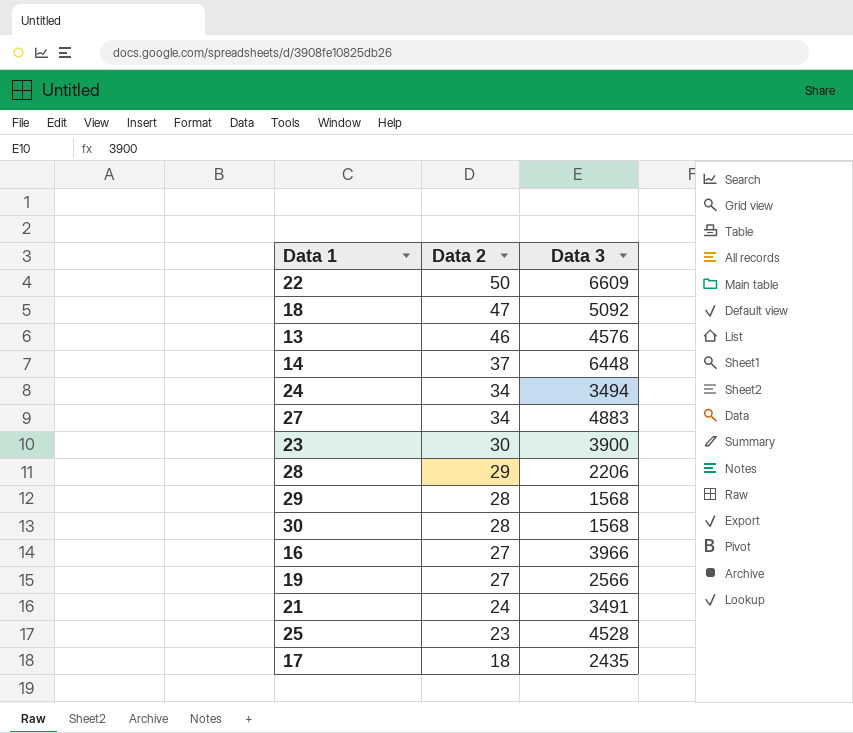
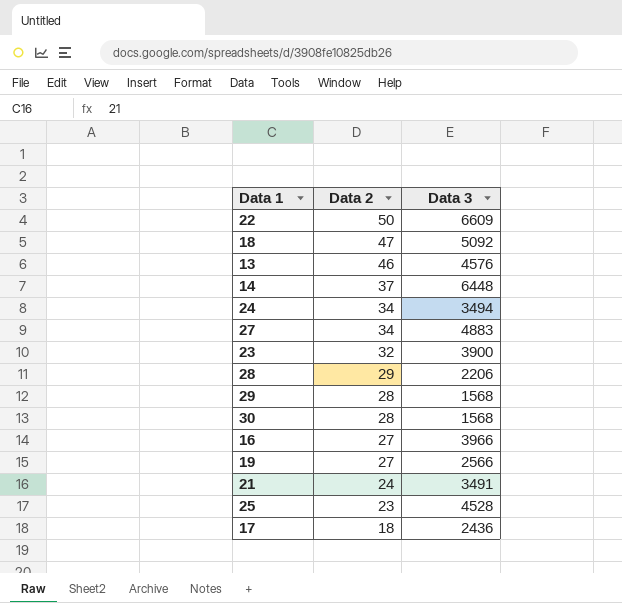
23 | Data 2: 30 -> 32
17 | Data 3: 2435 -> 2436

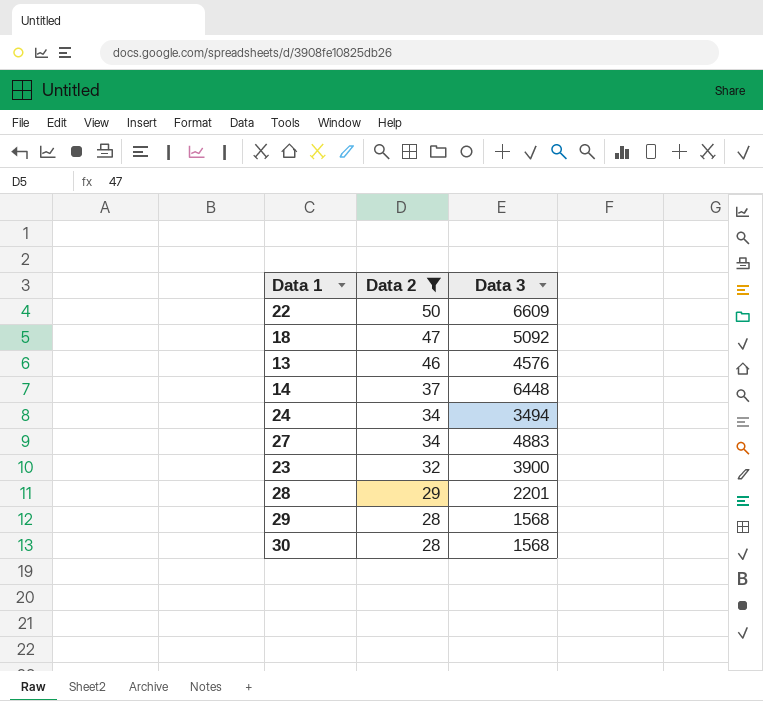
filter: none -> Data 2 >= 28
28 | Data 3: 2206 -> 2201

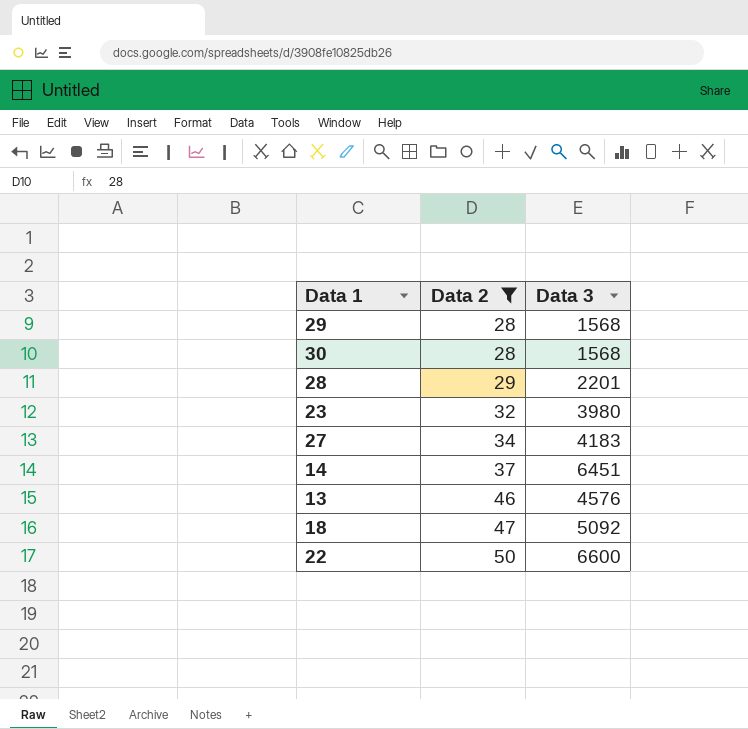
row order: Data 2 descending -> Data 2 ascending
row 24: 34 | 3494 -> none
23 | Data 3: 3900 -> 3980
27 | Data 3: 4883 -> 4183
14 | Data 3: 6448 -> 6451
22 | Data 3: 6609 -> 6600

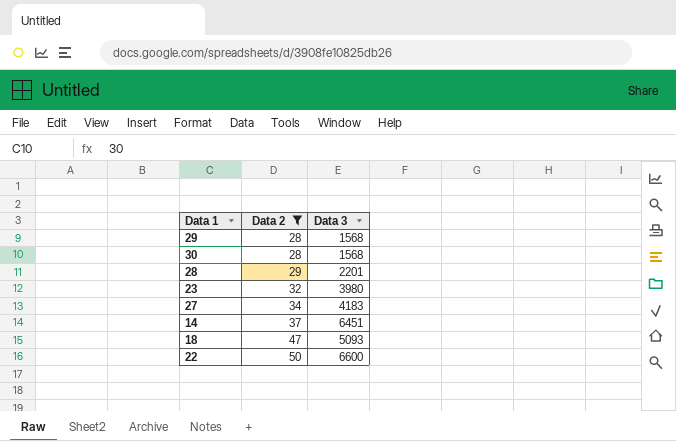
row 13: 46 | 4576 -> none
18 | Data 3: 5092 -> 5093

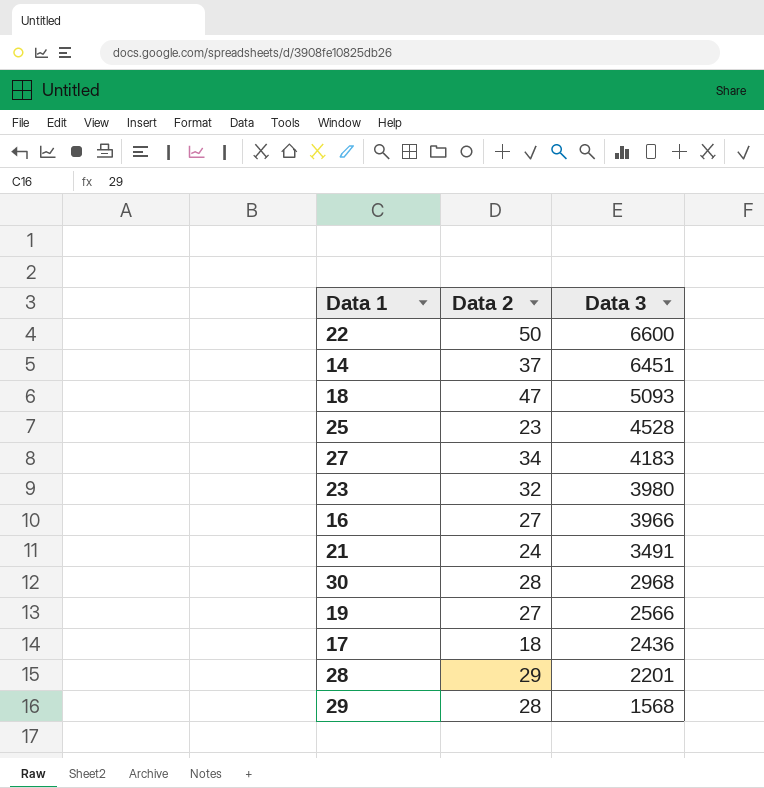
filter: Data 2 >= 28 -> none
row order: Data 2 ascending -> Data 3 descending
30 | Data 3: 1568 -> 2968

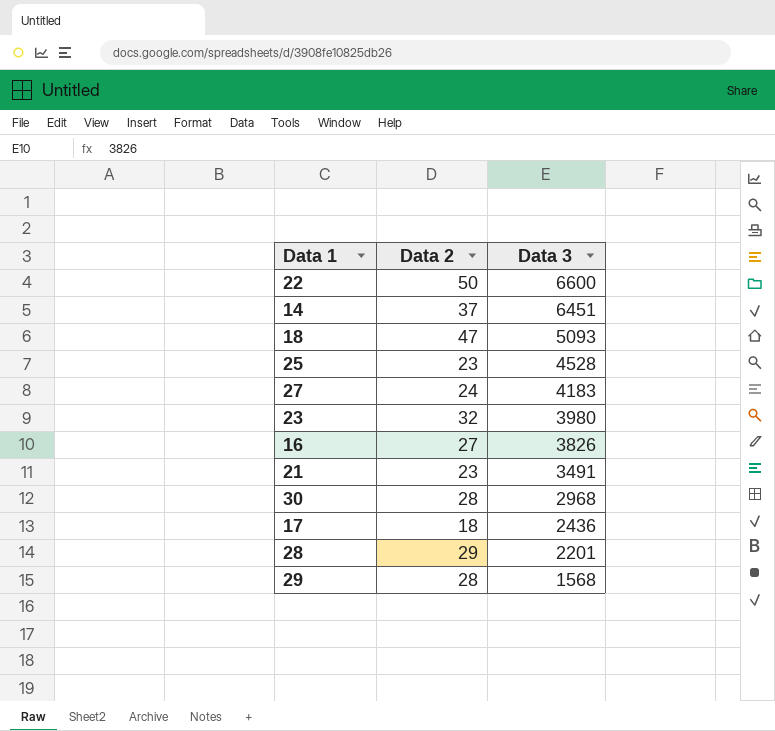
row 19: 27 | 2566 -> none
27 | Data 2: 34 -> 24
16 | Data 3: 3966 -> 3826
21 | Data 2: 24 -> 23

